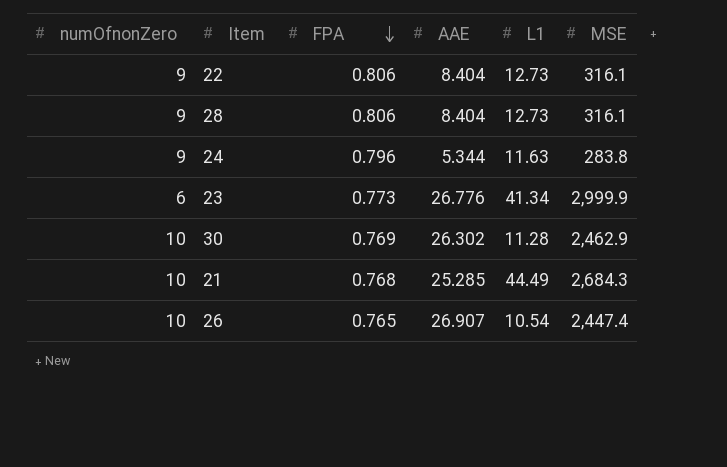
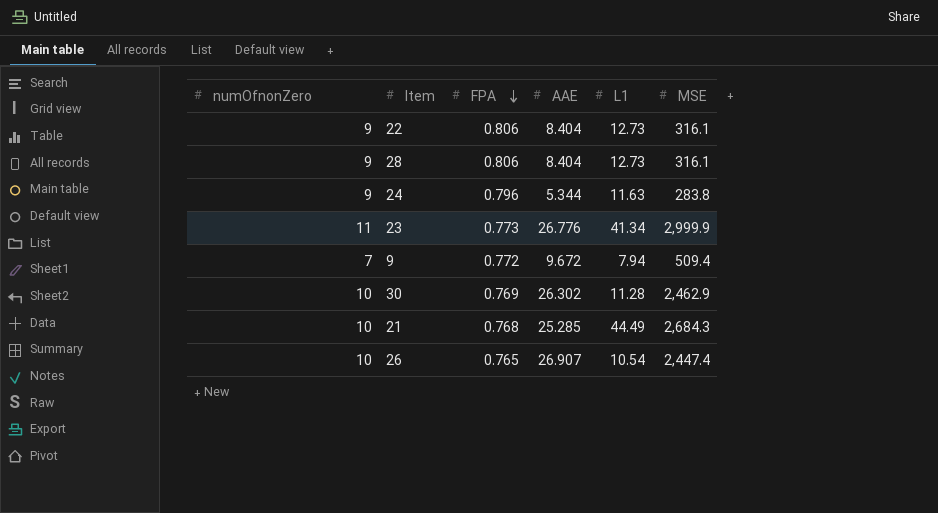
23 | numOfnonZero: 6 -> 11
row 9: none -> 7 | 0.772 | 9.672 | 7.94 | 509.4

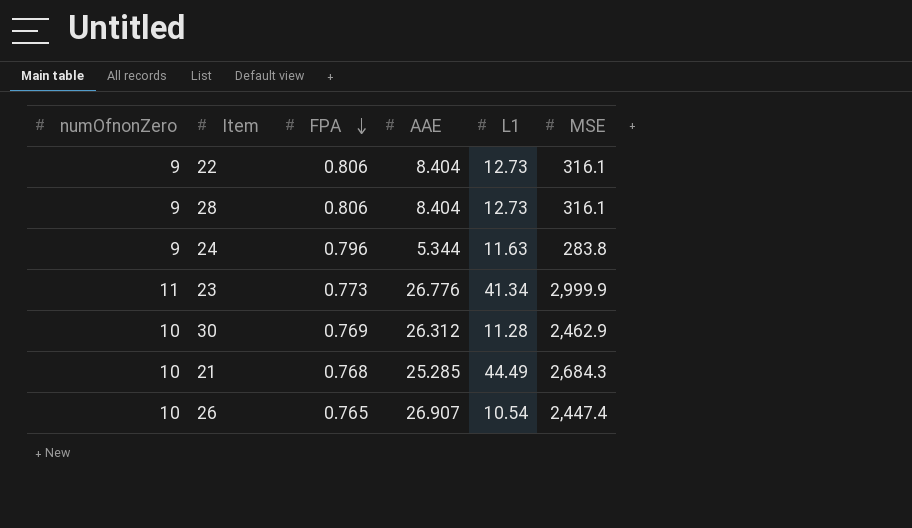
row 9: 7 | 0.772 | 9.672 | 7.94 | 509.4 -> none
30 | AAE: 26.302 -> 26.312

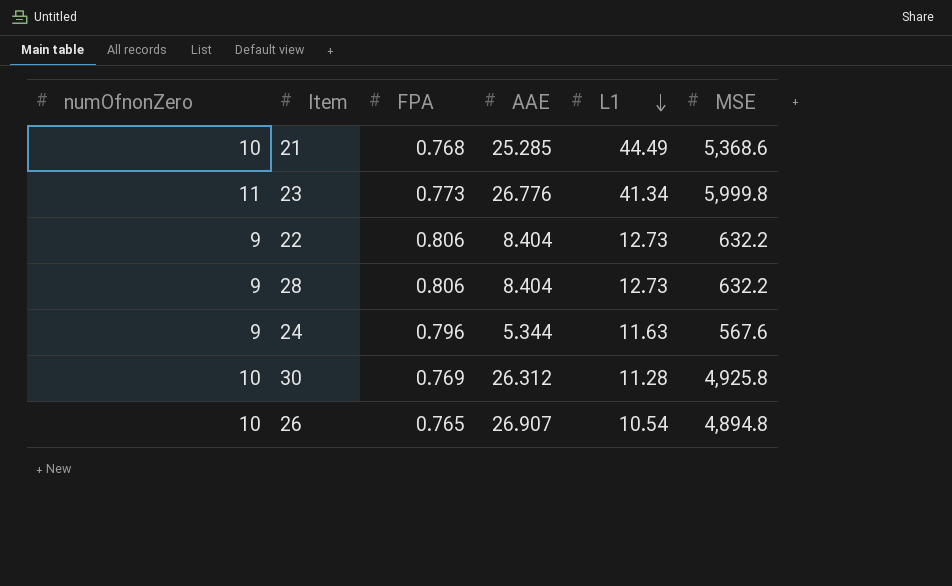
row order: FPA descending -> L1 descending
21 | MSE: 2,684.3 -> 5,368.6
23 | MSE: 2,999.9 -> 5,999.8
22 | MSE: 316.1 -> 632.2
28 | MSE: 316.1 -> 632.2
24 | MSE: 283.8 -> 567.6
30 | MSE: 2,462.9 -> 4,925.8
26 | MSE: 2,447.4 -> 4,894.8

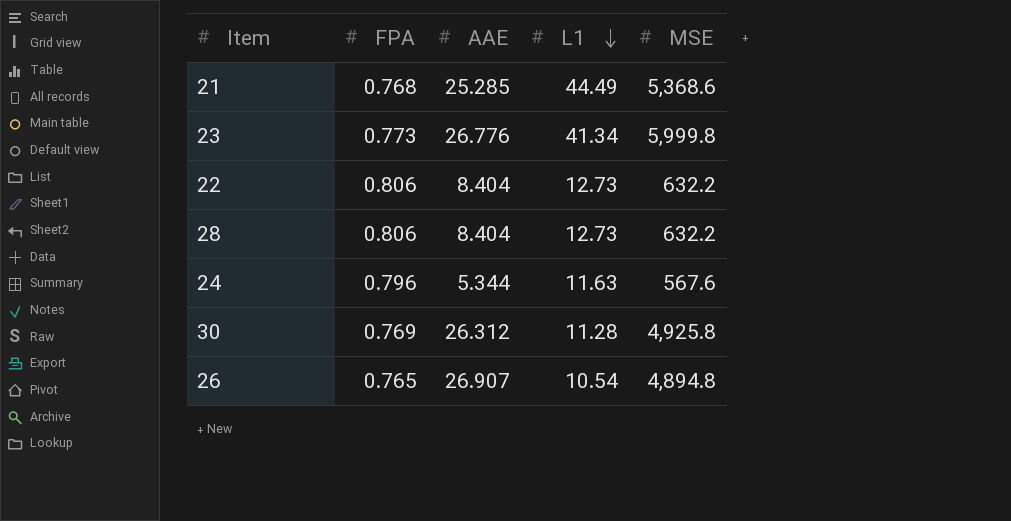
column numOfnonZero | position: 1 -> none

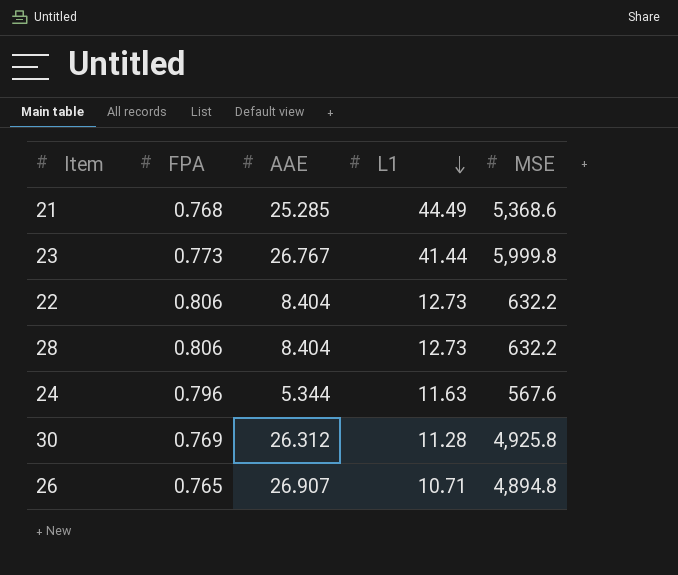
23 | AAE: 26.776 -> 26.767
23 | L1: 41.34 -> 41.44
26 | L1: 10.54 -> 10.71

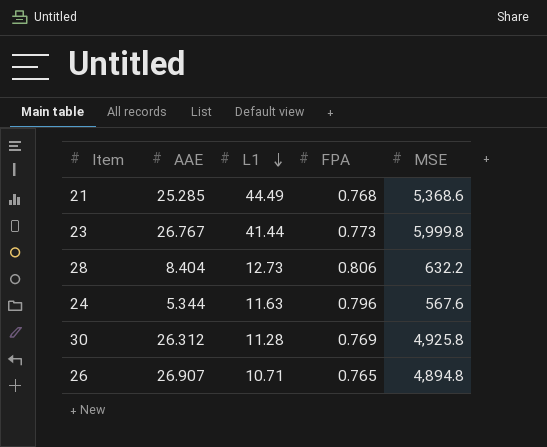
column FPA | position: 2 -> 4
row 22: 0.806 | 8.404 | 12.73 | 632.2 -> none

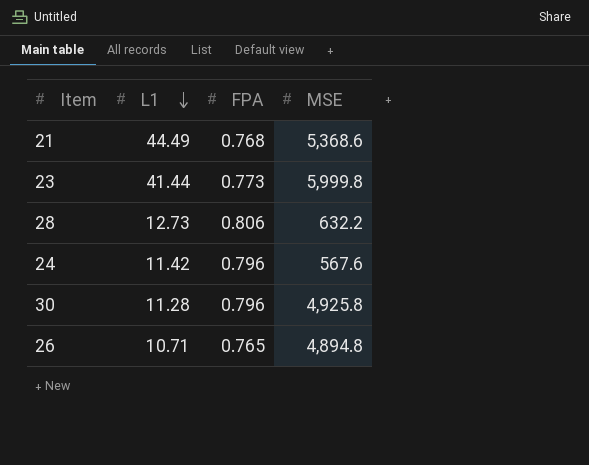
column AAE | position: 2 -> none
24 | L1: 11.63 -> 11.42
30 | FPA: 0.769 -> 0.796

